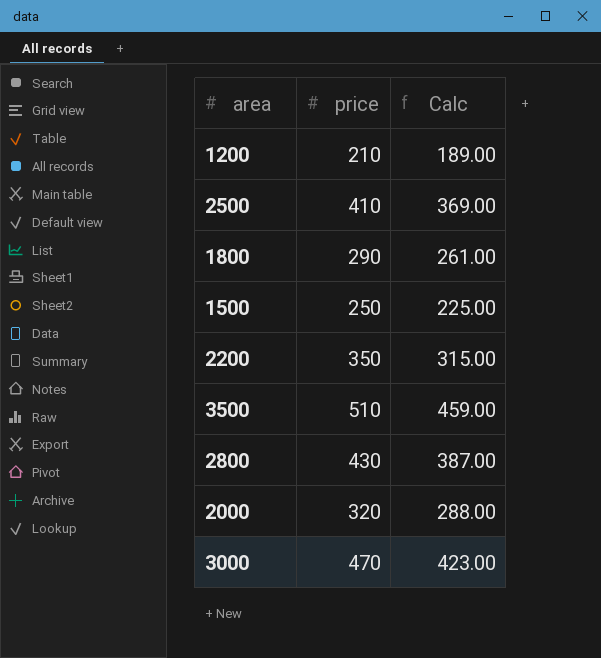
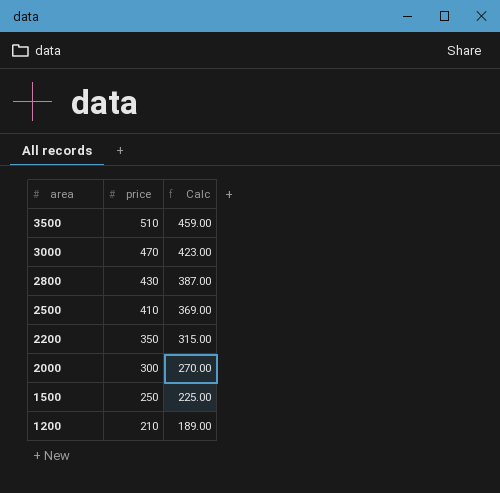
row order: none -> area descending
row 1800: 290 | 261.00 -> none
2000 | price: 320 -> 300
2000 | Calc: 288.00 -> 270.00

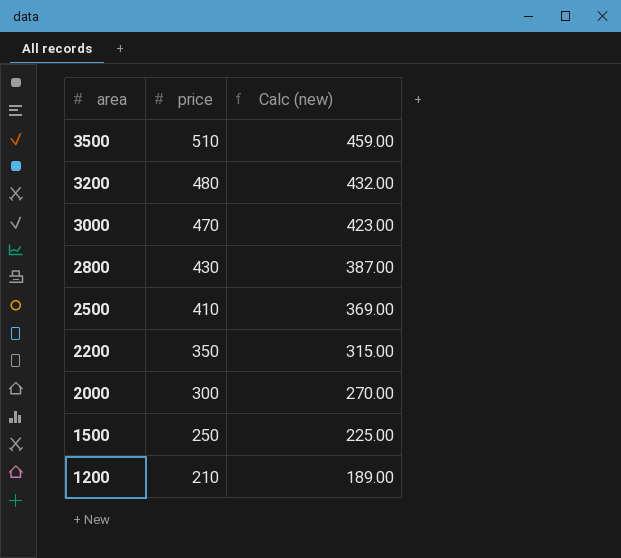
column name: Calc -> Calc (new)
row 3200: none -> 480 | 432.00

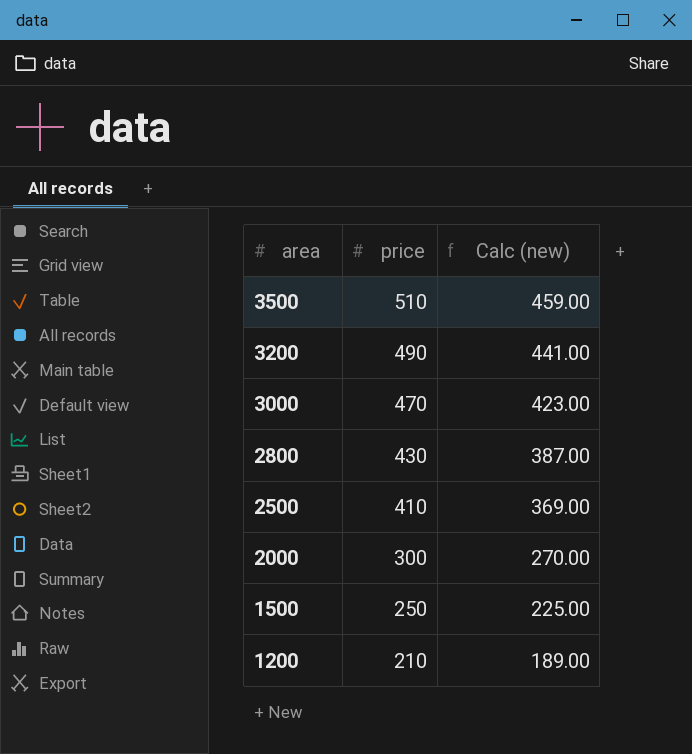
row 2200: 350 | 315.00 -> none
3200 | price: 480 -> 490
3200 | Calc (new): 432.00 -> 441.00

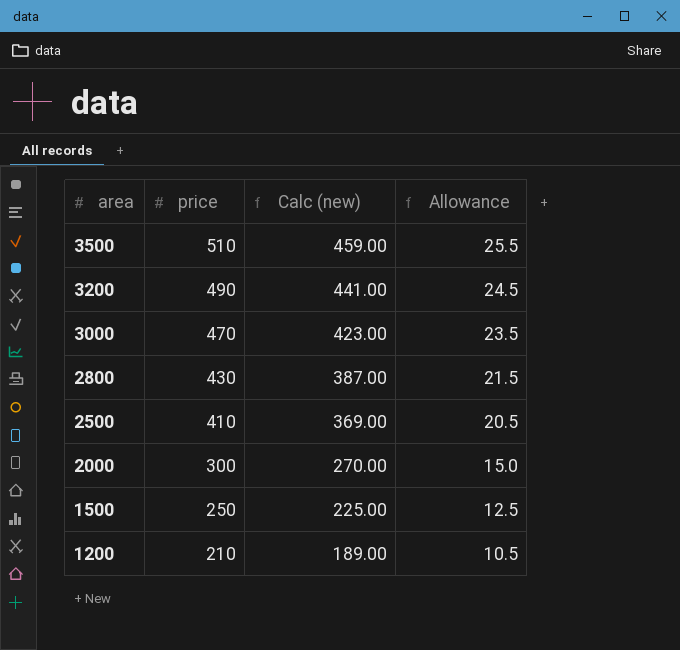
column Allowance | formula: none -> [price] * 0.05

